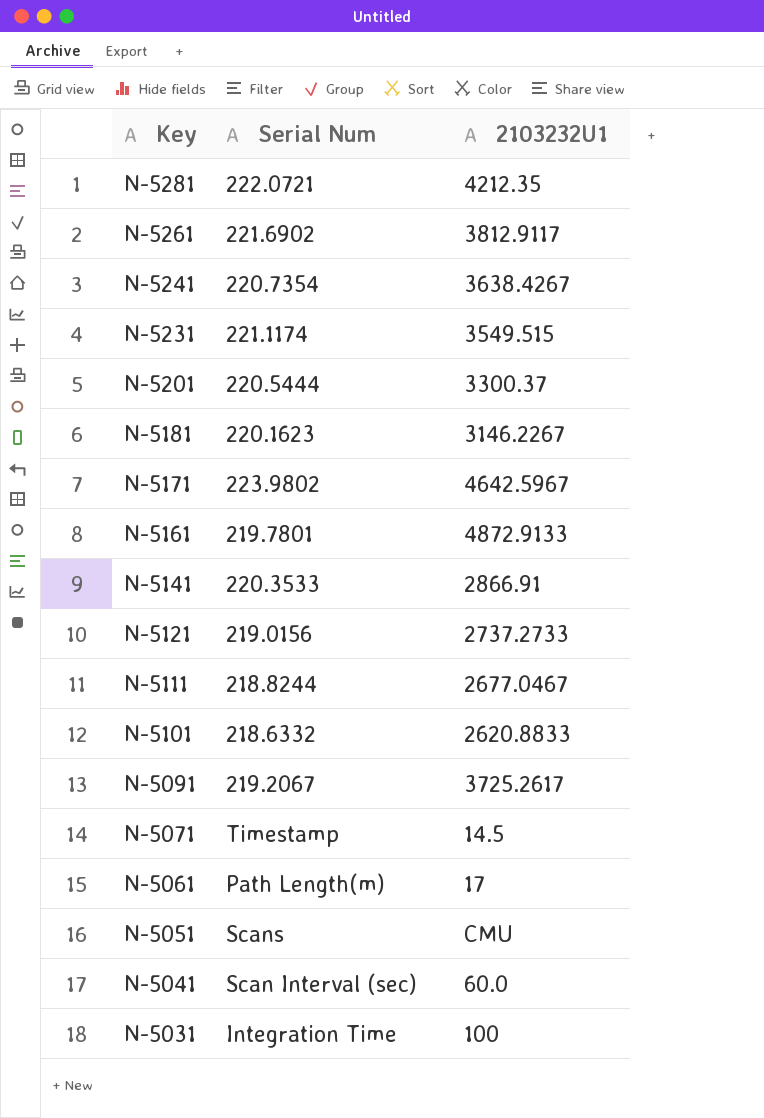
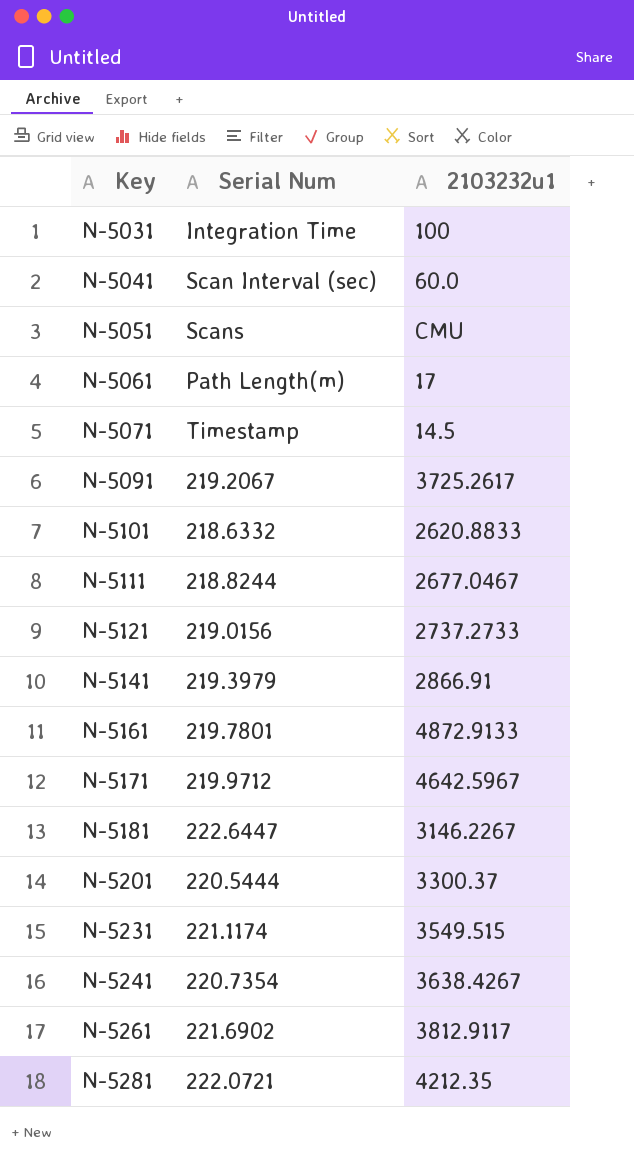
row order: Key descending -> Key ascending
column name: 2103232U1 -> 2103232u1
N-5141 | Serial Num: 220.3533 -> 219.3979
N-5171 | Serial Num: 223.9802 -> 219.9712
N-5181 | Serial Num: 220.1623 -> 222.6447

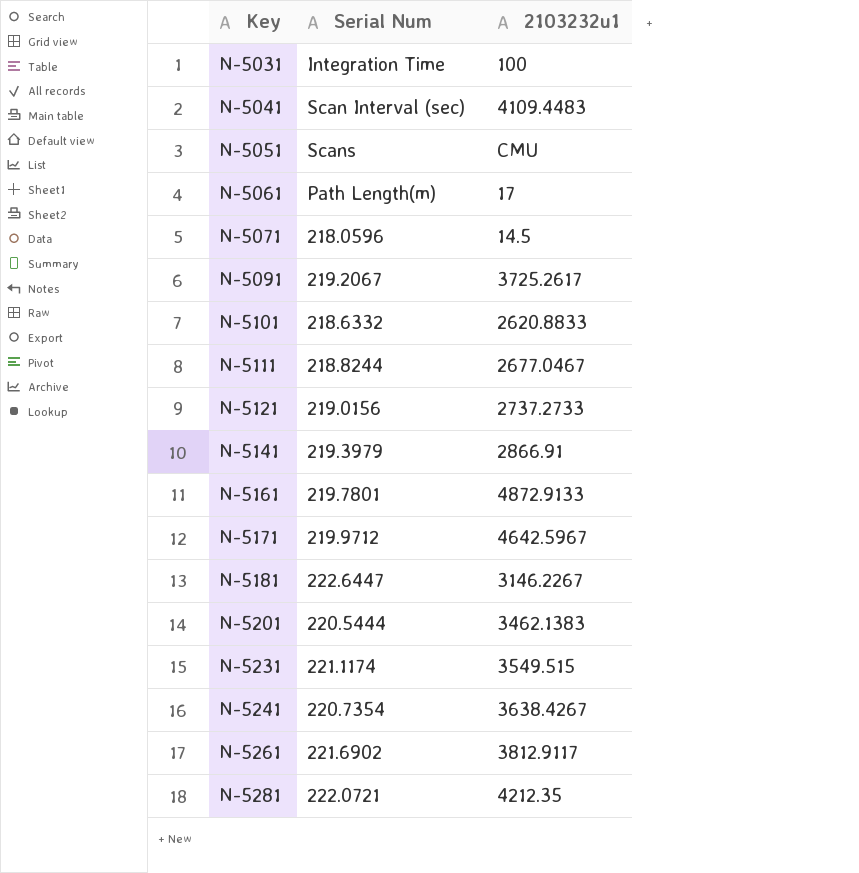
N-5041 | 2103232u1: 60.0 -> 4109.4483
N-5071 | Serial Num: Timestamp -> 218.0596
N-5201 | 2103232u1: 3300.37 -> 3462.1383

